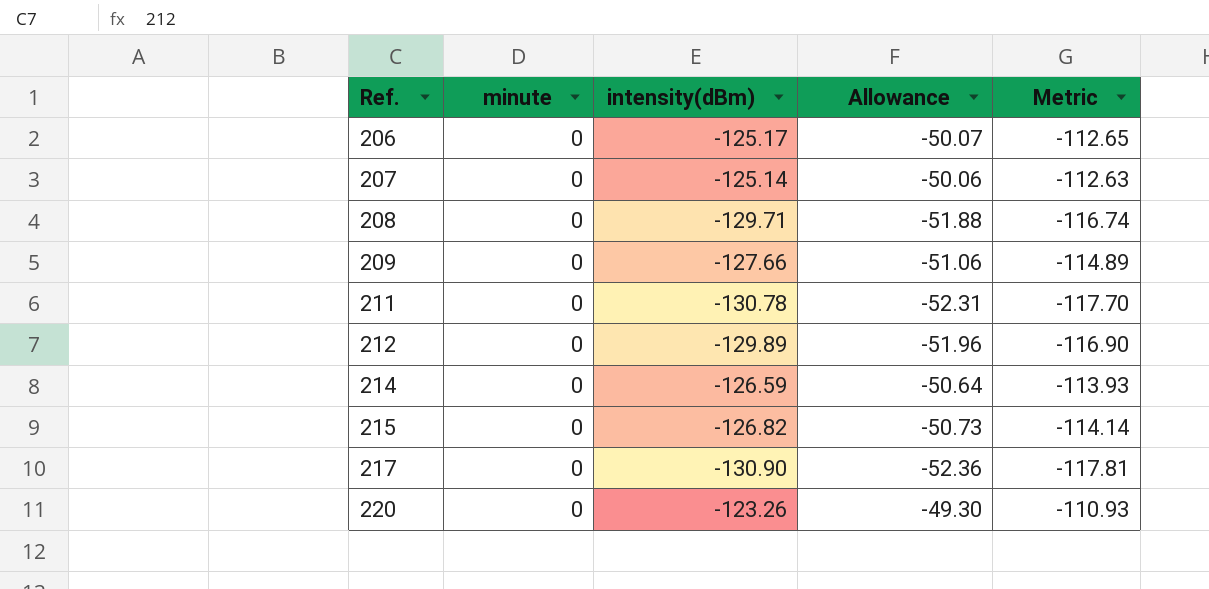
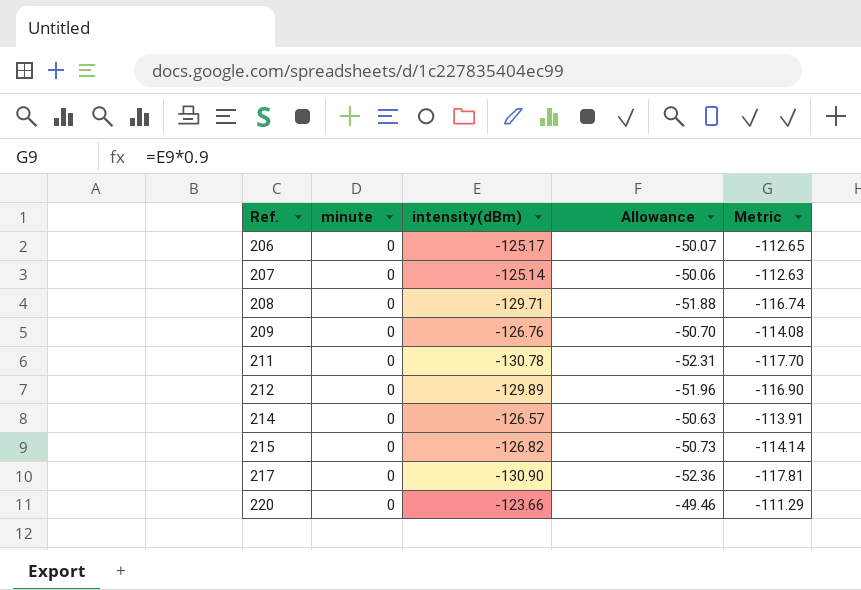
209 | intensity(dBm): -127.66 -> -126.76
209 | Allowance: -51.06 -> -50.70
209 | Metric: -114.89 -> -114.08
214 | intensity(dBm): -126.59 -> -126.57
214 | Allowance: -50.64 -> -50.63
214 | Metric: -113.93 -> -113.91
220 | intensity(dBm): -123.26 -> -123.66
220 | Allowance: -49.30 -> -49.46
220 | Metric: -110.93 -> -111.29

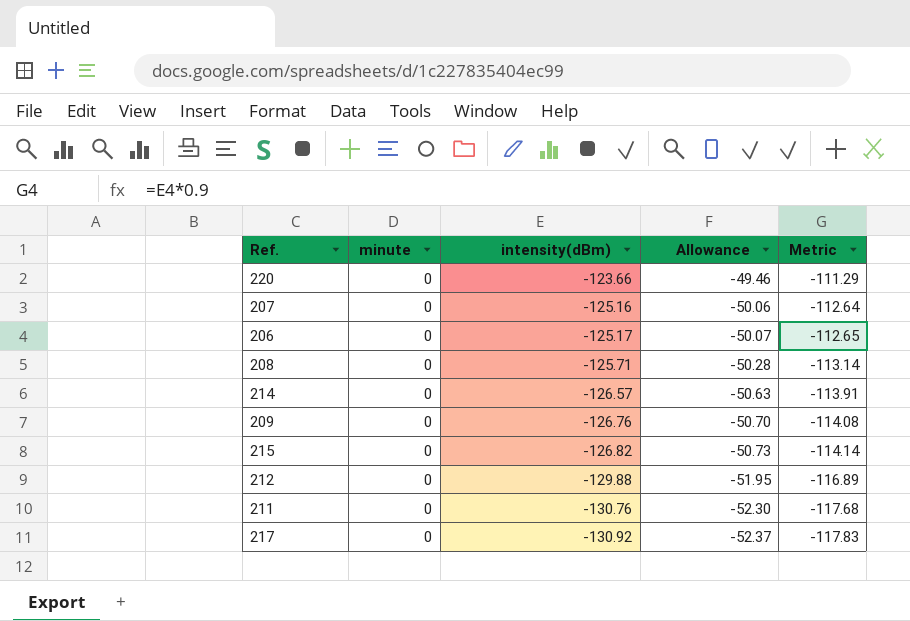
row order: Ref. ascending -> intensity(dBm) descending
207 | intensity(dBm): -125.14 -> -125.16
207 | Metric: -112.63 -> -112.64
208 | intensity(dBm): -129.71 -> -125.71
208 | Allowance: -51.88 -> -50.28
208 | Metric: -116.74 -> -113.14
212 | intensity(dBm): -129.89 -> -129.88
212 | Allowance: -51.96 -> -51.95
212 | Metric: -116.90 -> -116.89
211 | intensity(dBm): -130.78 -> -130.76
211 | Allowance: -52.31 -> -52.30
211 | Metric: -117.70 -> -117.68
217 | intensity(dBm): -130.90 -> -130.92
217 | Allowance: -52.36 -> -52.37
217 | Metric: -117.81 -> -117.83

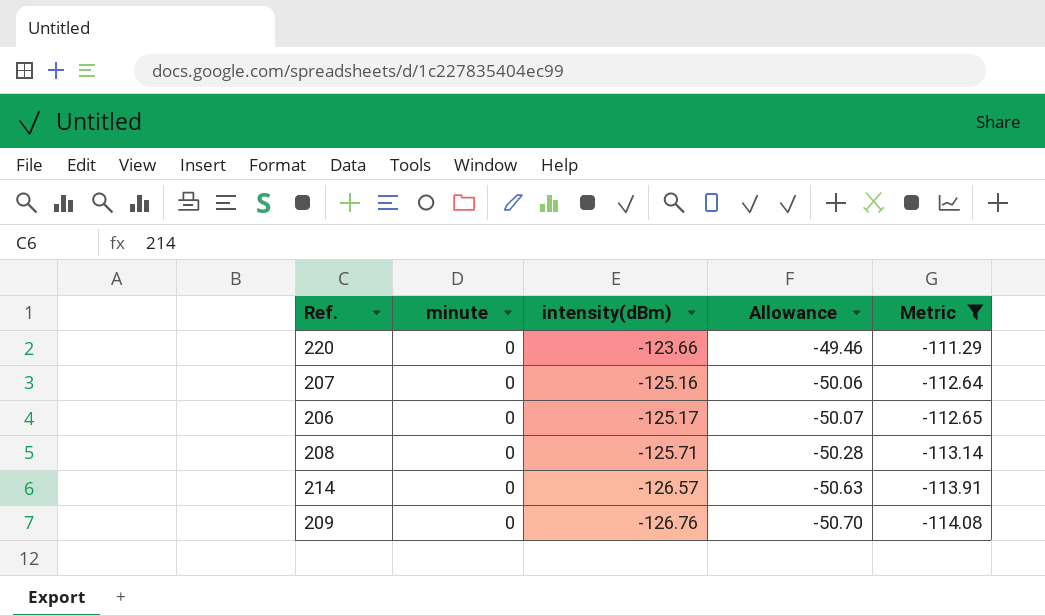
filter: none -> Metric >= -114.08

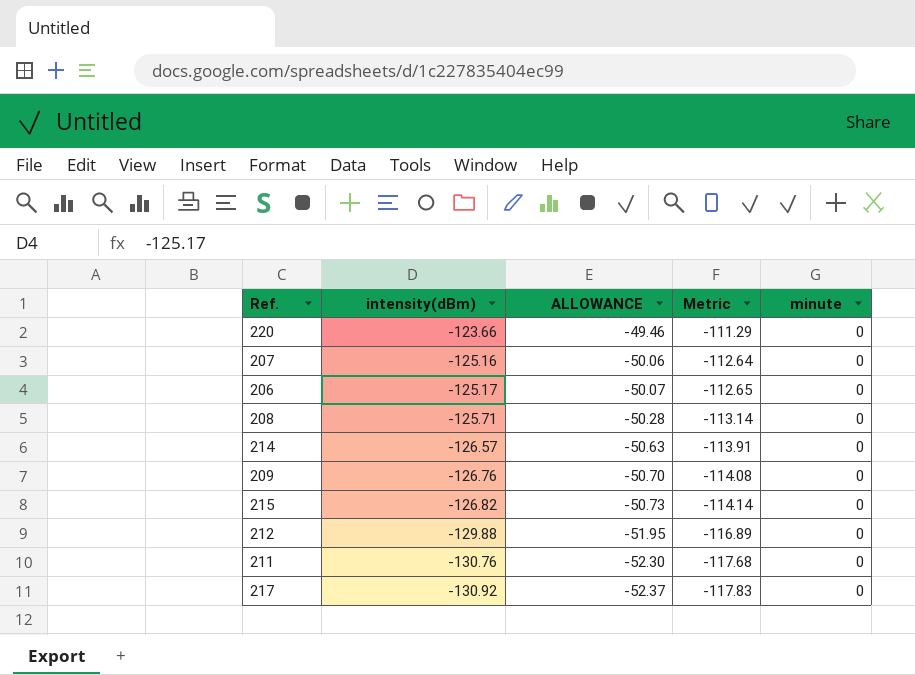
filter: Metric >= -114.08 -> none
column name: Allowance -> ALLOWANCE
column minute | position: 2 -> 5

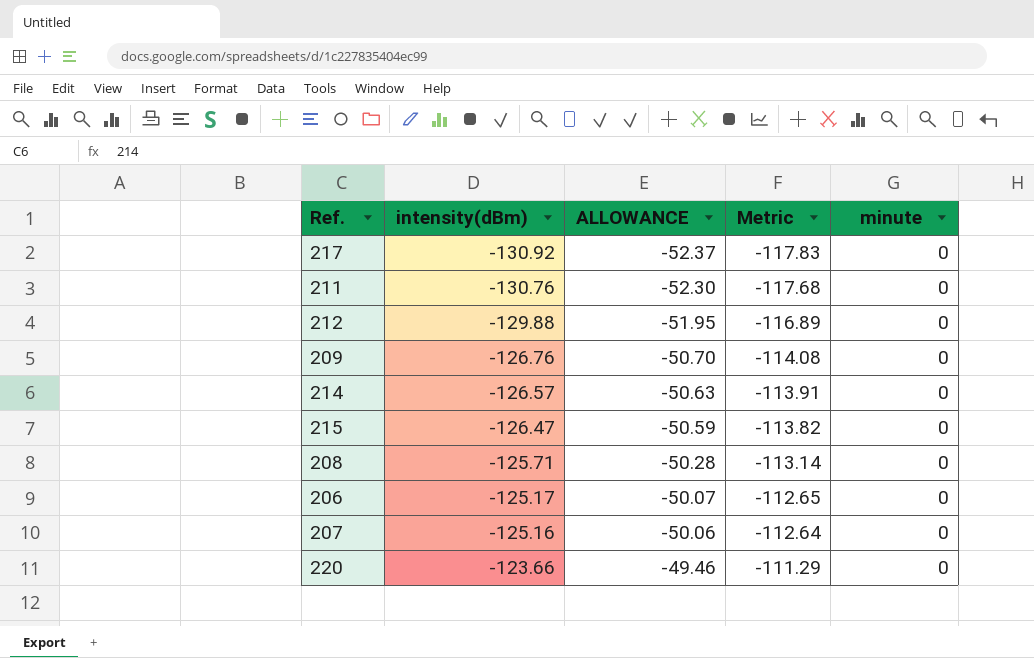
row order: intensity(dBm) descending -> intensity(dBm) ascending
215 | intensity(dBm): -126.82 -> -126.47
215 | ALLOWANCE: -50.73 -> -50.59
215 | Metric: -114.14 -> -113.82

